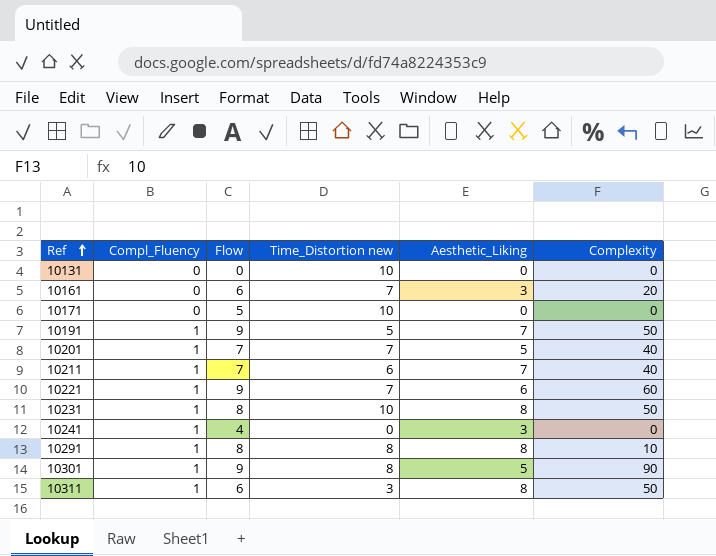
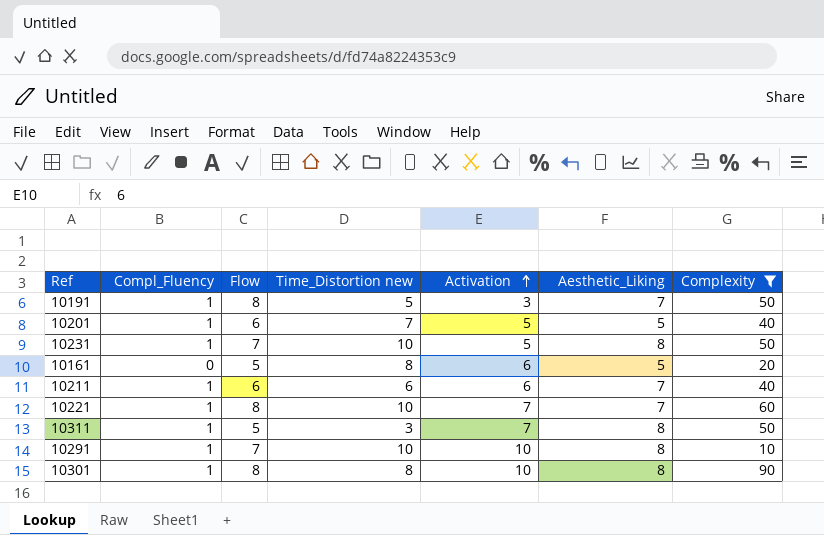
filter: none -> Complexity != 0
row order: Ref ascending -> Activation ascending
column Activation | position: none -> 5
10191 | Flow: 9 -> 8
10201 | Flow: 7 -> 6
10231 | Flow: 8 -> 7
10161 | Flow: 6 -> 5
10161 | Time_Distortion new: 7 -> 8
10161 | Aesthetic_Liking: 3 -> 5
10211 | Flow: 7 -> 6
10221 | Flow: 9 -> 8
10221 | Time_Distortion new: 7 -> 10
10221 | Aesthetic_Liking: 6 -> 7
10311 | Flow: 6 -> 5
10291 | Flow: 8 -> 7
10291 | Time_Distortion new: 8 -> 10
10301 | Flow: 9 -> 8
10301 | Aesthetic_Liking: 5 -> 8

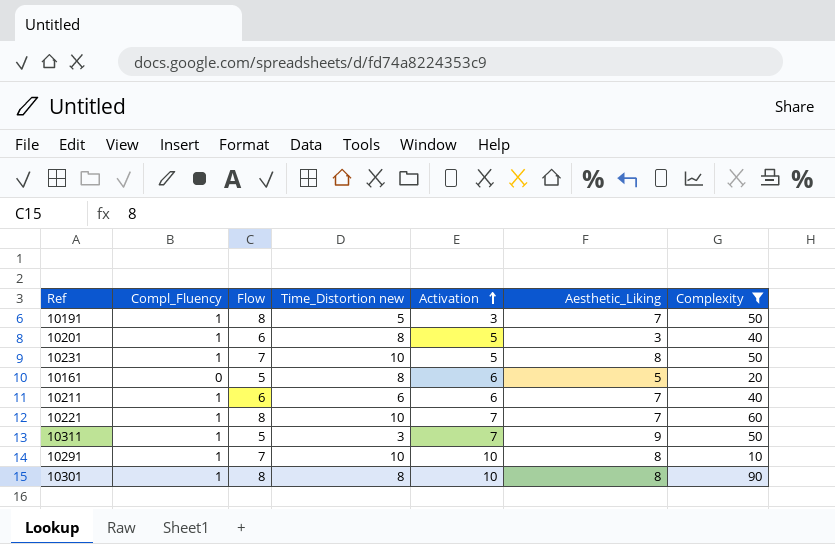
10201 | Time_Distortion new: 7 -> 8
10201 | Aesthetic_Liking: 5 -> 3
10311 | Aesthetic_Liking: 8 -> 9

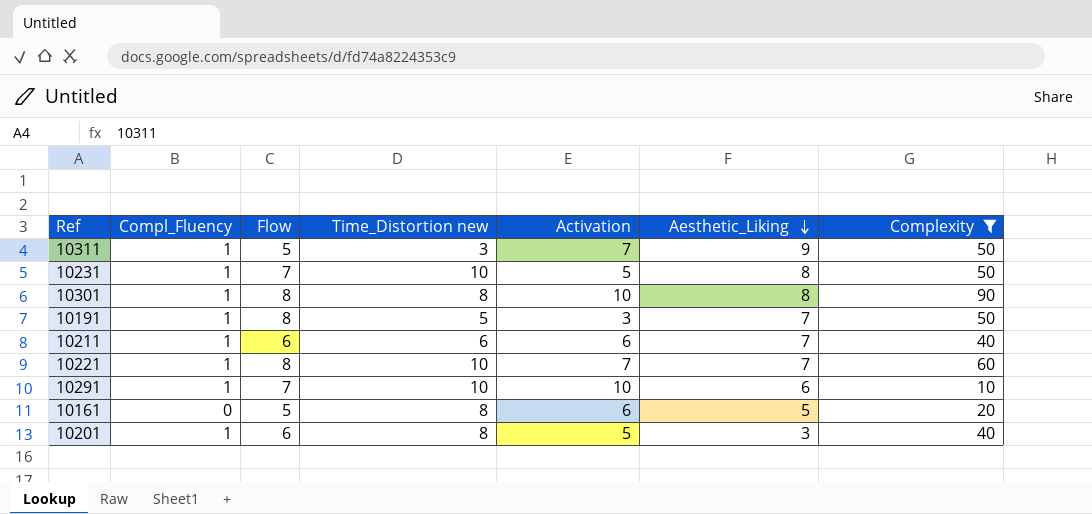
row order: Activation ascending -> Aesthetic_Liking descending
10291 | Aesthetic_Liking: 8 -> 6

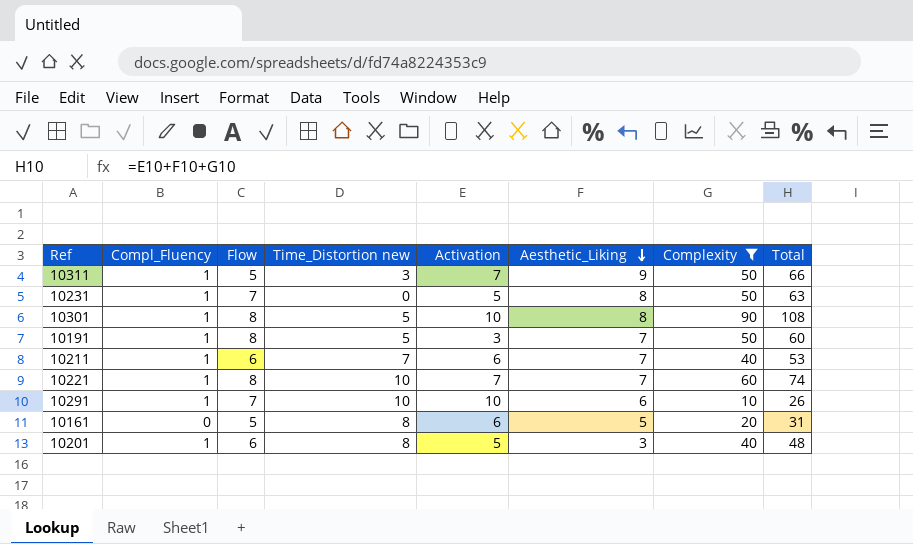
column Total | formula: none -> [Activation] + [Aesthetic_Liking] + [Complexity]
10231 | Time_Distortion new: 10 -> 0
10301 | Time_Distortion new: 8 -> 5
10211 | Time_Distortion new: 6 -> 7

